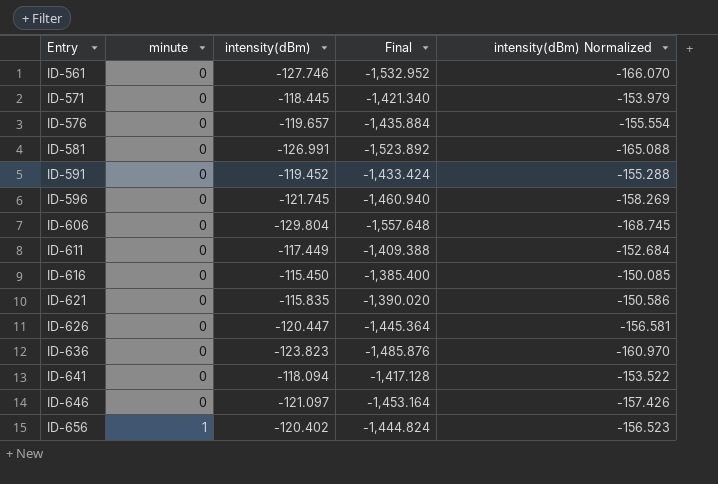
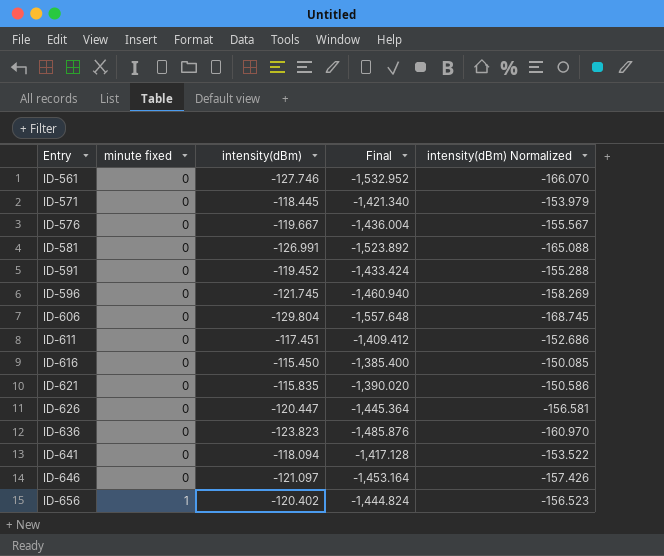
column name: minute -> minute fixed
ID-576 | intensity(dBm): -119.657 -> -119.667
ID-576 | Final: -1,435.884 -> -1,436.004
ID-576 | intensity(dBm) Normalized: -155.554 -> -155.567
ID-611 | intensity(dBm): -117.449 -> -117.451
ID-611 | Final: -1,409.388 -> -1,409.412
ID-611 | intensity(dBm) Normalized: -152.684 -> -152.686

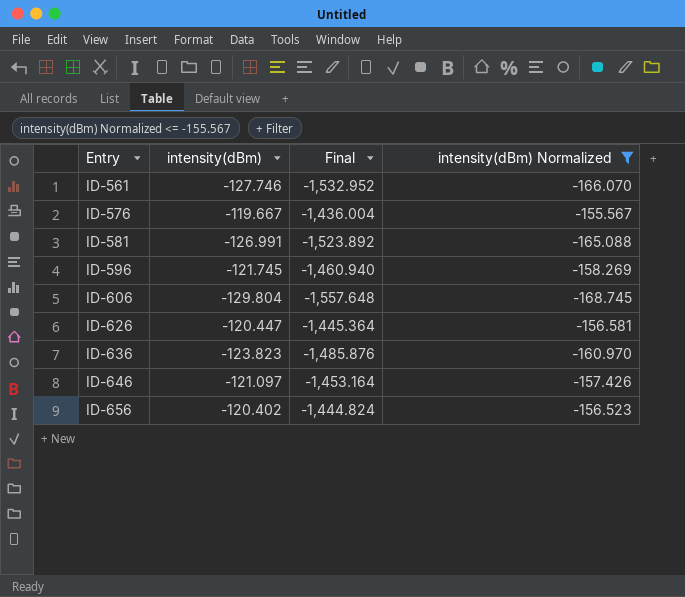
filter: none -> intensity(dBm) Normalized <= -155.567
column minute fixed | position: 2 -> none

